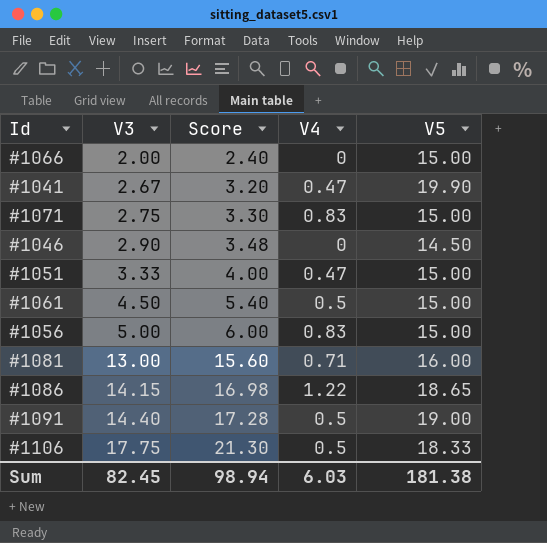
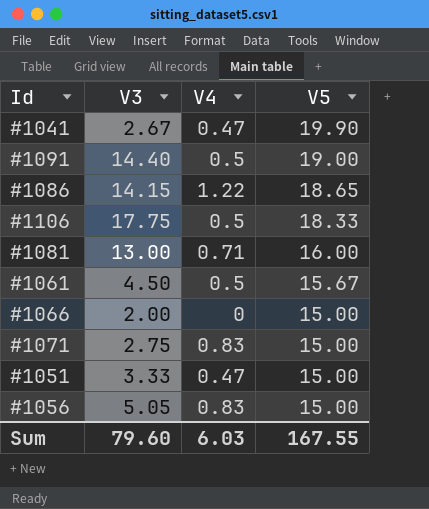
row order: V3 ascending -> V5 descending
column Score | formula: [V3] * 1.2 -> none
row #1046: 2.90 | 3.48 | 0 | 14.50 -> none
#1061 | V5: 15.00 -> 15.67
#1056 | V3: 5.00 -> 5.05
Sum | V3: 82.45 -> 79.60
Sum | V5: 181.38 -> 167.55

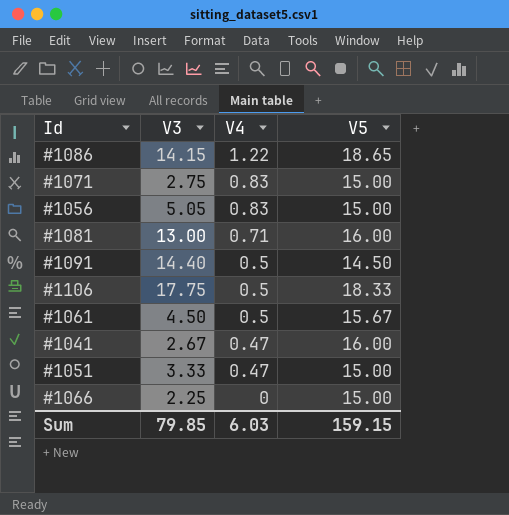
row order: V5 descending -> V4 descending
#1091 | V5: 19.00 -> 14.50
#1041 | V5: 19.90 -> 16.00
#1066 | V3: 2.00 -> 2.25
Sum | V3: 79.60 -> 79.85
Sum | V5: 167.55 -> 159.15

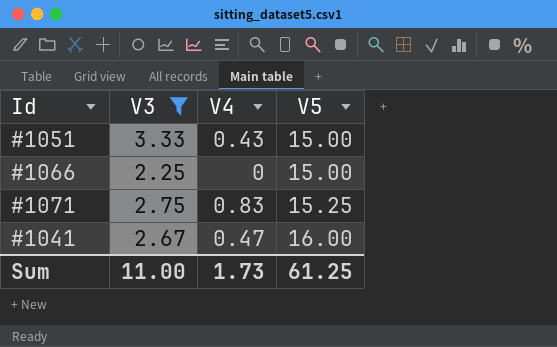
filter: none -> V3 <= 3.33
row order: V4 descending -> V5 ascending
#1051 | V4: 0.47 -> 0.43
#1071 | V5: 15.00 -> 15.25
Sum | V3: 79.85 -> 11.00
Sum | V4: 6.03 -> 1.73
Sum | V5: 159.15 -> 61.25

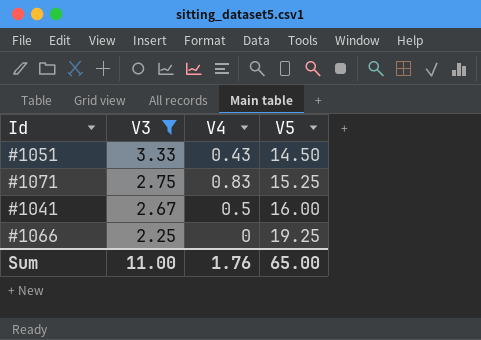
row order: V5 ascending -> V3 descending
#1051 | V5: 15.00 -> 14.50
#1041 | V4: 0.47 -> 0.5
#1066 | V5: 15.00 -> 19.25
Sum | V4: 1.73 -> 1.76
Sum | V5: 61.25 -> 65.00

